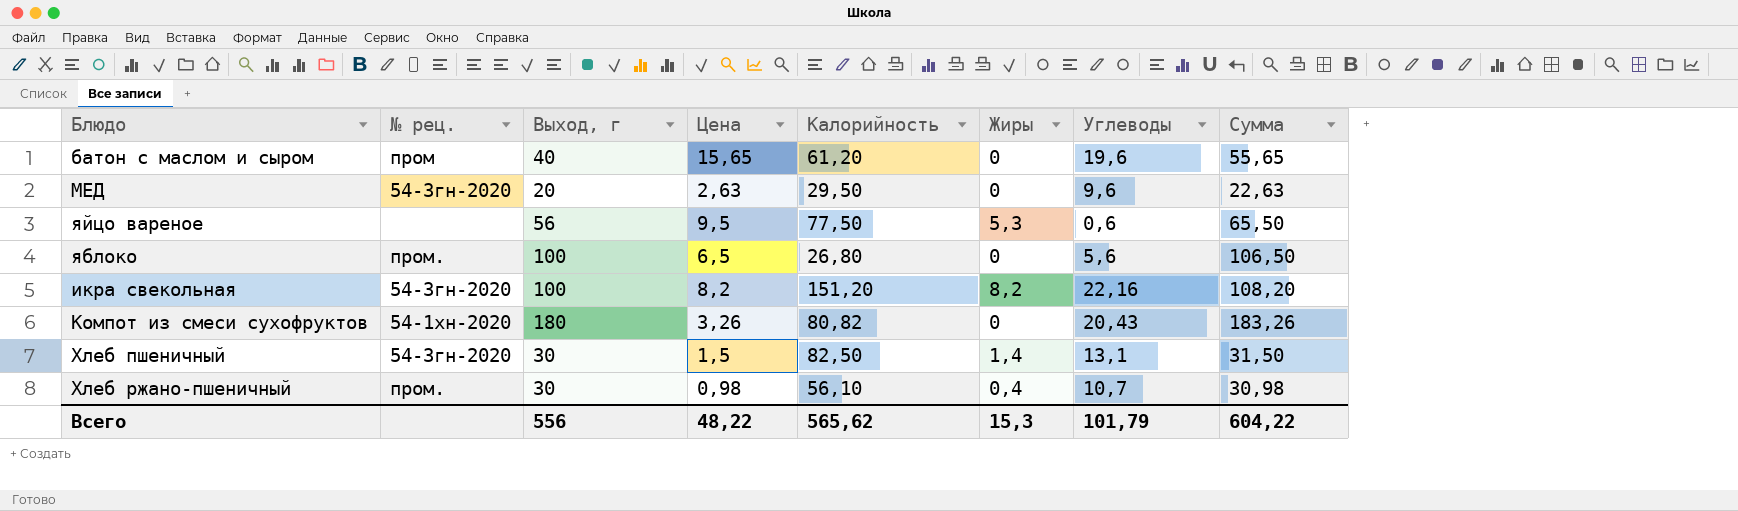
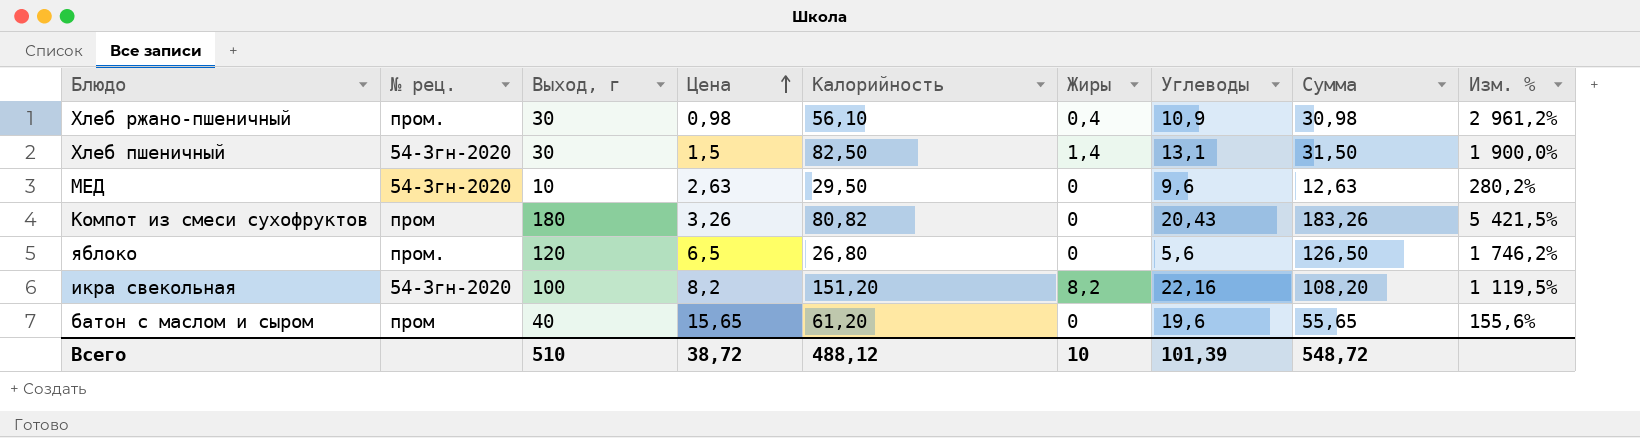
row order: none -> Цена ascending
column Изм. % | formula: none -> ([Выход, г] - [Цена]) / [Цена]
row яйцо вареное: none | 56 | 9,5 | 77,50 | 5,3 | 0,6 | 65,50 -> none
Хлеб ржано-пшеничный | Углеводы: 10,7 -> 10,9
МЕД | Выход, г: 20 -> 10
МЕД | Сумма: 22,63 -> 12,63
Компот из смеси сухофруктов | № рец.: 54-1хн-2020 -> пром
яблоко | Выход, г: 100 -> 120
яблоко | Сумма: 106,50 -> 126,50
Всего | Выход, г: 556 -> 510
Всего | Цена: 48,22 -> 38,72
Всего | Калорийность: 565,62 -> 488,12
Всего | Жиры: 15,3 -> 10
Всего | Углеводы: 101,79 -> 101,39
Всего | Сумма: 604,22 -> 548,72

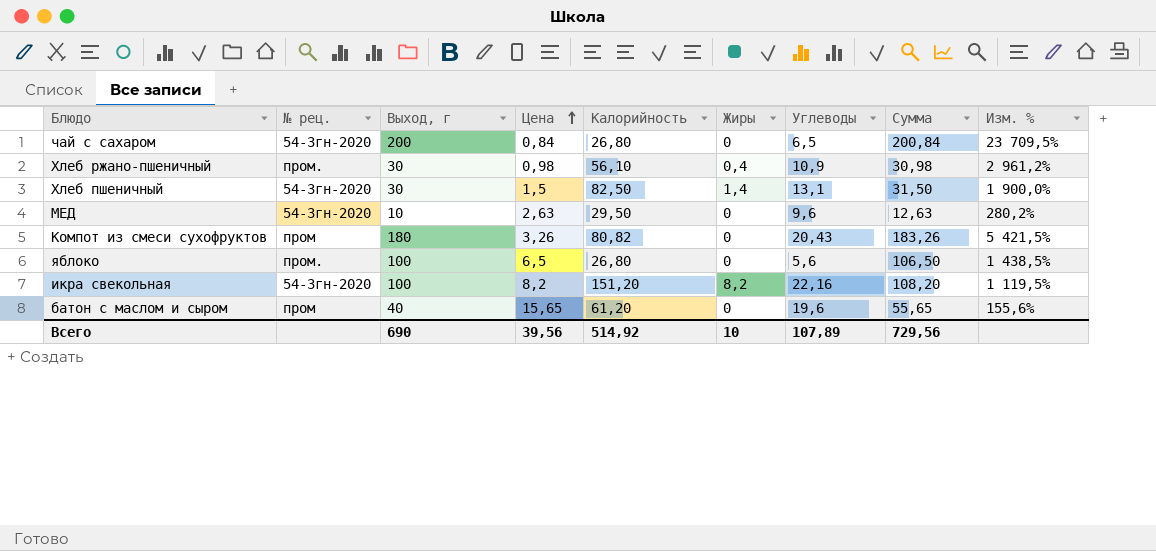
row чай с сахаром: none -> 54-3гн-2020 | 200 | 0,84 | 26,80 | 0 | 6,5 | 200,84 | 23 709,5%
яблоко | Выход, г: 120 -> 100
яблоко | Сумма: 126,50 -> 106,50
яблоко | Изм. %: 1 746,2% -> 1 438,5%
Всего | Выход, г: 510 -> 690
Всего | Цена: 38,72 -> 39,56
Всего | Калорийность: 488,12 -> 514,92
Всего | Углеводы: 101,39 -> 107,89
Всего | Сумма: 548,72 -> 729,56

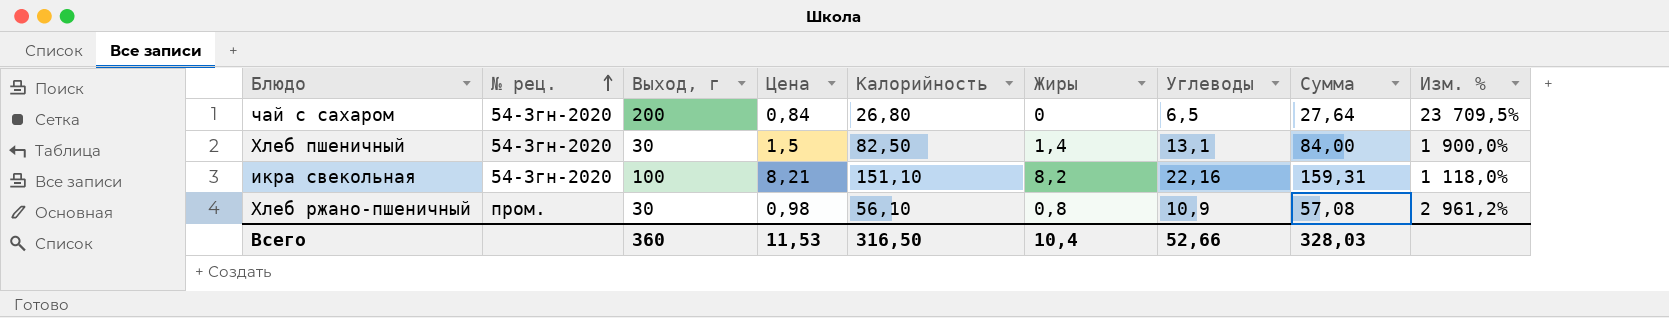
row order: Цена ascending -> № рец. ascending
column Сумма | formula: [Выход, г] + [Цена] -> [Цена] + [Калорийность]
row МЕД: 54-3гн-2020 | 10 | 2,63 | 29,50 | 0 | 9,6 | 12,63 | 280,2% -> none
row Компот из смеси сухофруктов: пром | 180 | 3,26 | 80,82 | 0 | 20,43 | 183,26 | 5 421,5% -> none
row яблоко: пром. | 100 | 6,5 | 26,80 | 0 | 5,6 | 106,50 | 1 438,5% -> none
row батон с маслом и сыром: пром | 40 | 15,65 | 61,20 | 0 | 19,6 | 55,65 | 155,6% -> none
икра свекольная | Цена: 8,2 -> 8,21
икра свекольная | Калорийность: 151,20 -> 151,10
икра свекольная | Изм. %: 1 119,5% -> 1 118,0%
Хлеб ржано-пшеничный | Жиры: 0,4 -> 0,8
Всего | Выход, г: 690 -> 360
Всего | Цена: 39,56 -> 11,53
Всего | Калорийность: 514,92 -> 316,50
Всего | Жиры: 10 -> 10,4
Всего | Углеводы: 107,89 -> 52,66
Всего | Сумма: 729,56 -> 328,03

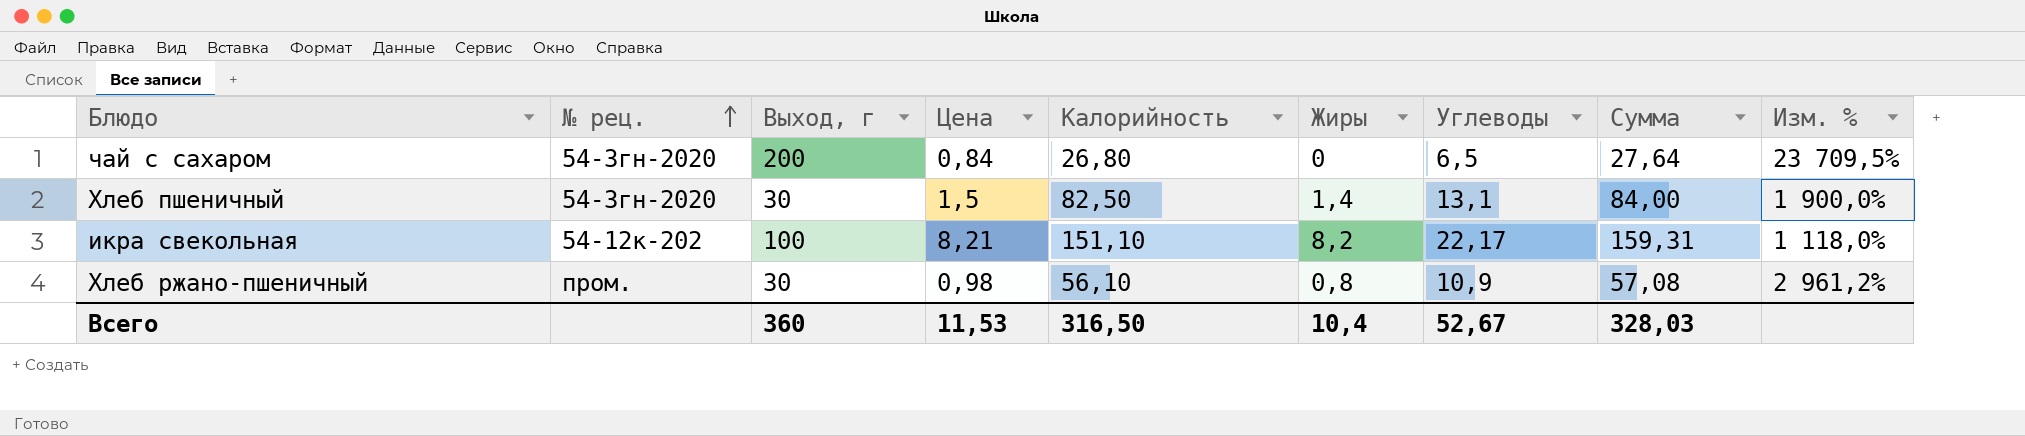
икра свекольная | № рец.: 54-3гн-2020 -> 54-12к-202
икра свекольная | Углеводы: 22,16 -> 22,17
Всего | Углеводы: 52,66 -> 52,67

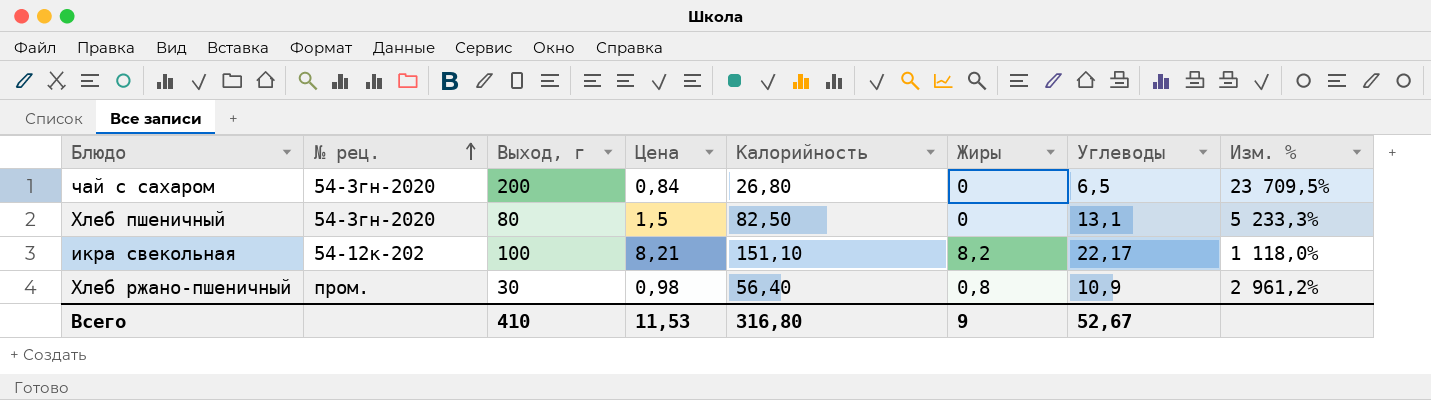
column Сумма | formula: [Цена] + [Калорийность] -> none
Хлеб пшеничный | Выход, г: 30 -> 80
Хлеб пшеничный | Жиры: 1,4 -> 0
Хлеб пшеничный | Изм. %: 1 900,0% -> 5 233,3%
Хлеб ржано-пшеничный | Калорийность: 56,10 -> 56,40
Всего | Выход, г: 360 -> 410
Всего | Калорийность: 316,50 -> 316,80
Всего | Жиры: 10,4 -> 9

